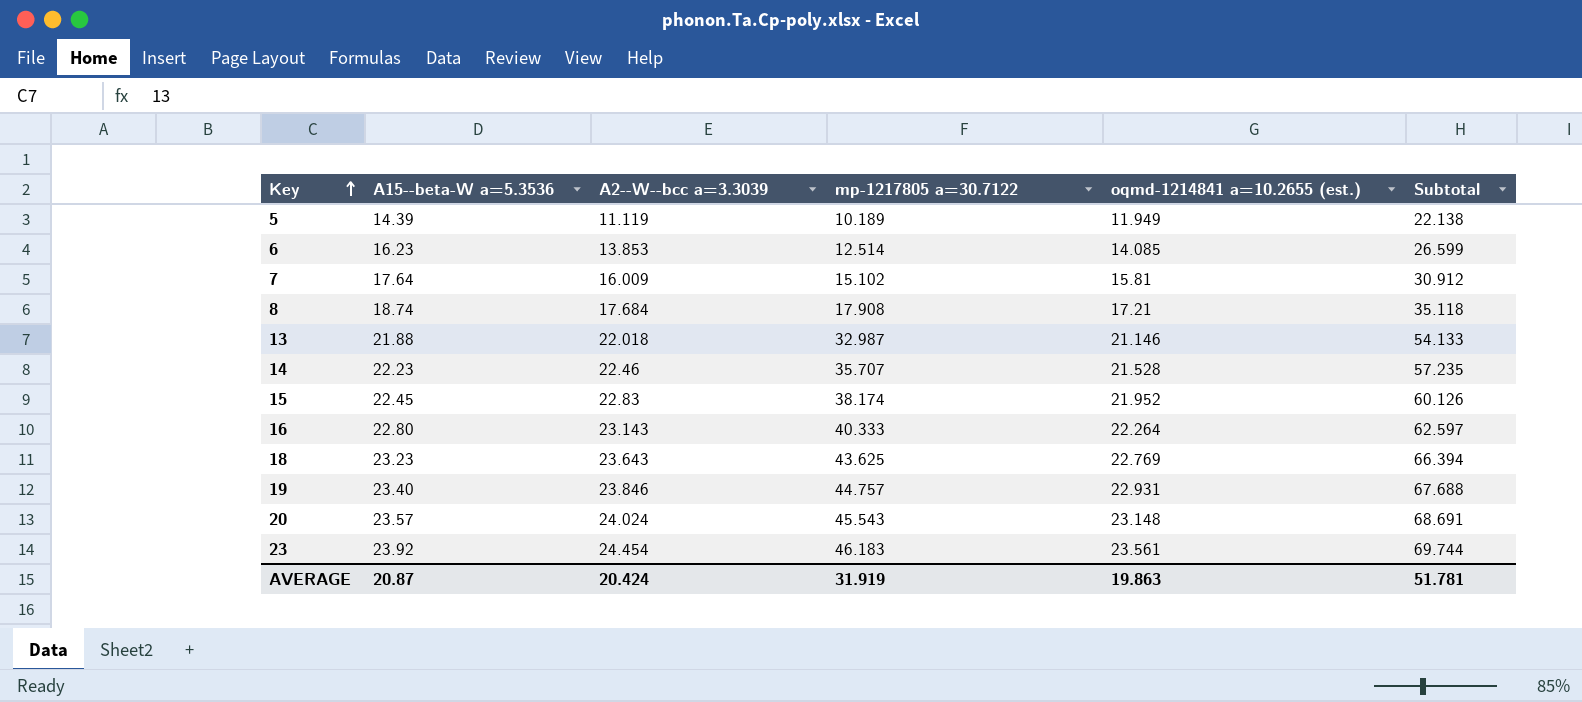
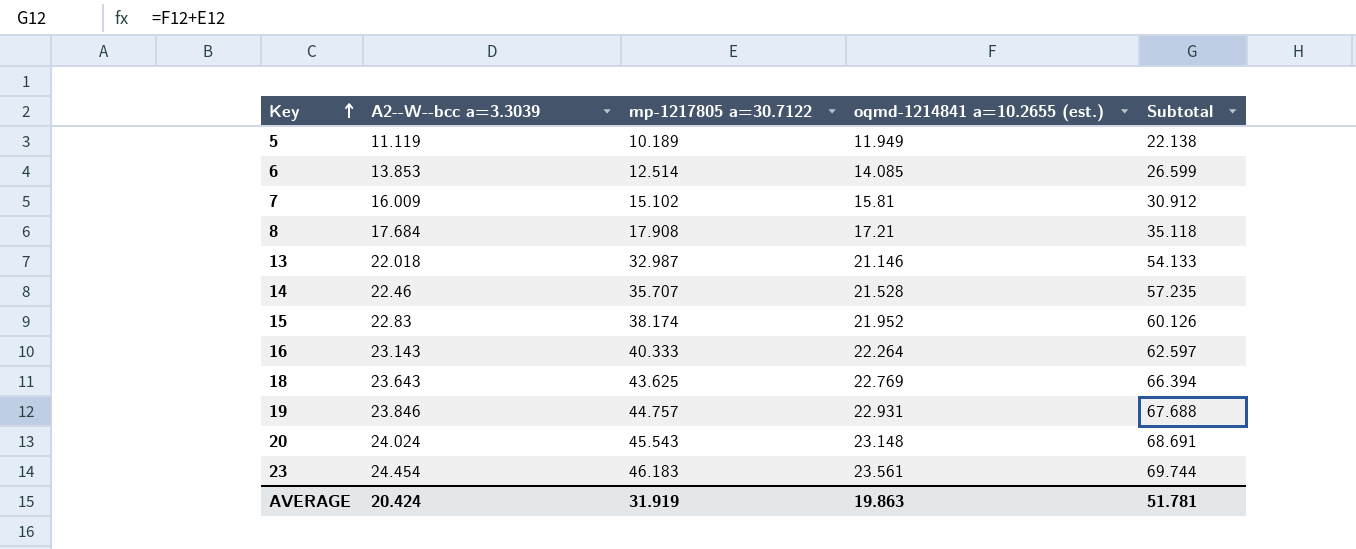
column A15--beta-W a=5.3536 | position: 2 -> none

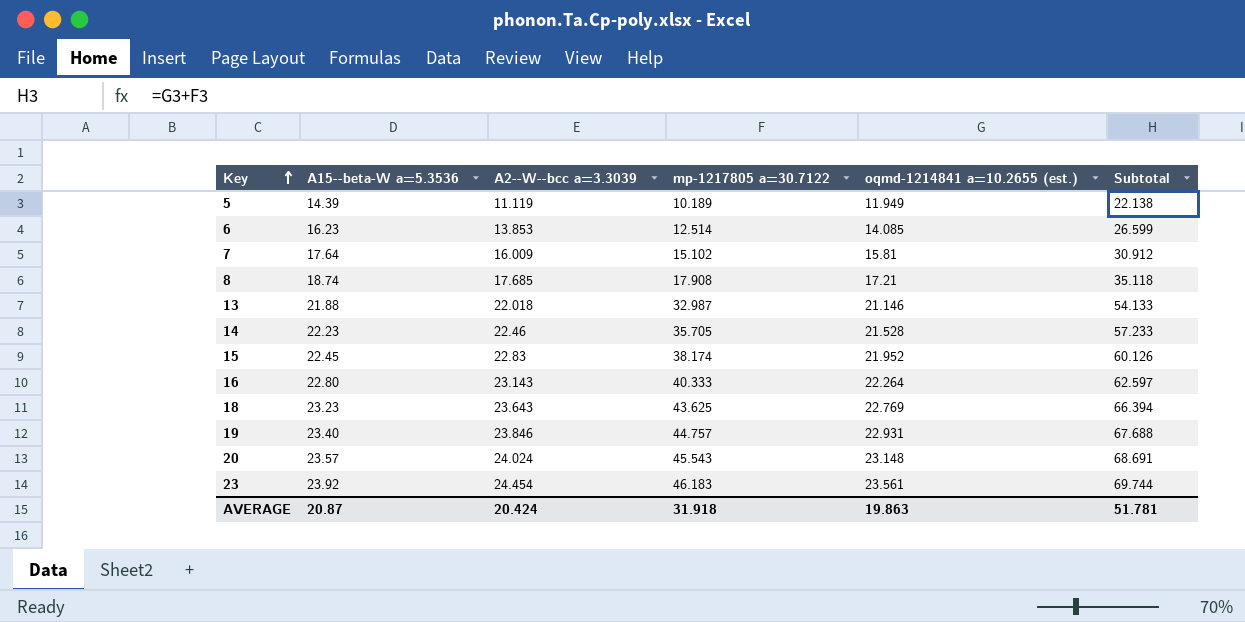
column A15--beta-W a=5.3536 | position: none -> 2
8 | A2--W--bcc a=3.3039: 17.684 -> 17.685
14 | mp-1217805 a=30.7122: 35.707 -> 35.705
14 | Subtotal: 57.235 -> 57.233
AVERAGE | mp-1217805 a=30.7122: 31.919 -> 31.918

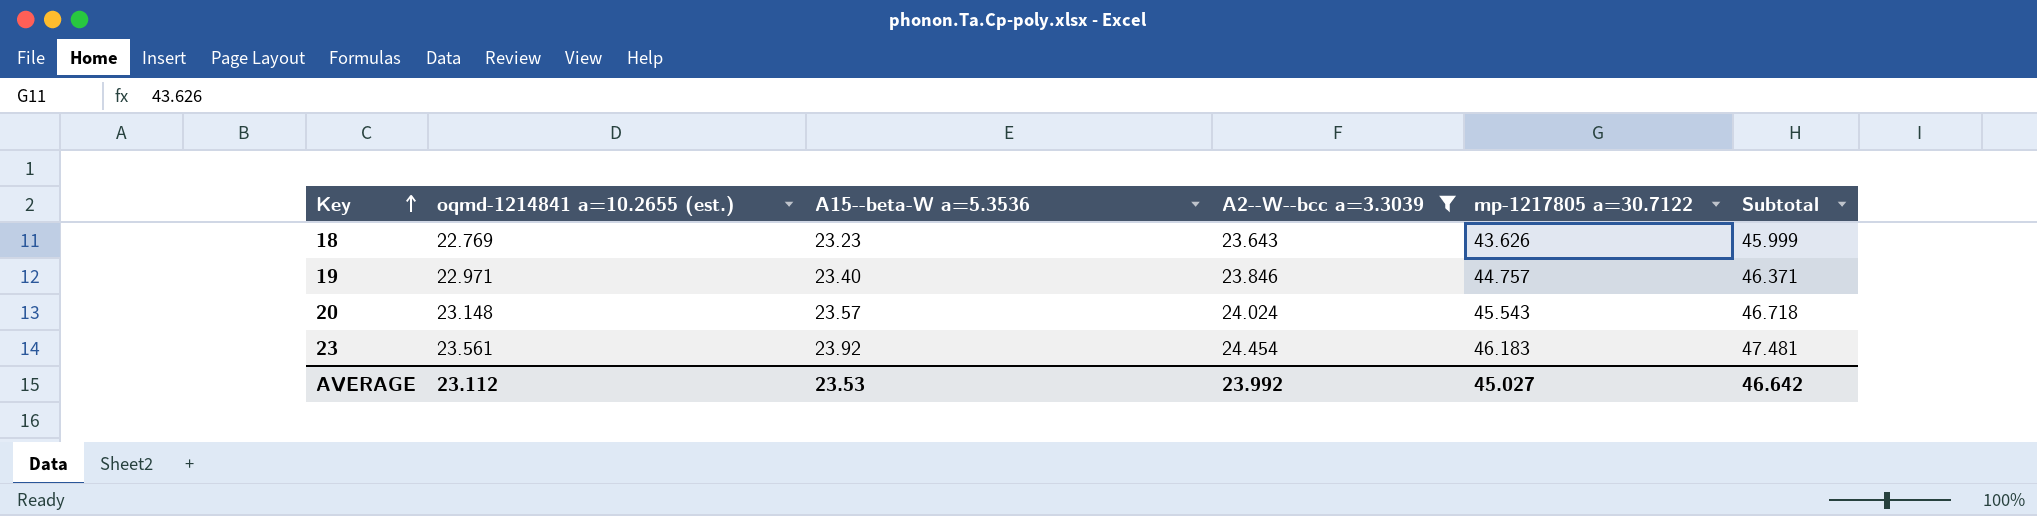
filter: none -> A2--W--bcc a=3.3039 >= 23.643
column oqmd-1214841 a=10.2655 (est.) | position: 5 -> 2
column Subtotal | formula: [mp-1217805 a=30.7122] + [oqmd-1214841 a=10.2655 (est.)] -> [oqmd-1214841 a=10.2655 (est.)] + [A15--beta-W a=5.3536]
18 | mp-1217805 a=30.7122: 43.625 -> 43.626
19 | oqmd-1214841 a=10.2655 (est.): 22.931 -> 22.971
AVERAGE | oqmd-1214841 a=10.2655 (est.): 19.863 -> 23.112
AVERAGE | A15--beta-W a=5.3536: 20.87 -> 23.53
AVERAGE | A2--W--bcc a=3.3039: 20.424 -> 23.992
AVERAGE | mp-1217805 a=30.7122: 31.918 -> 45.027
AVERAGE | Subtotal: 51.781 -> 46.642

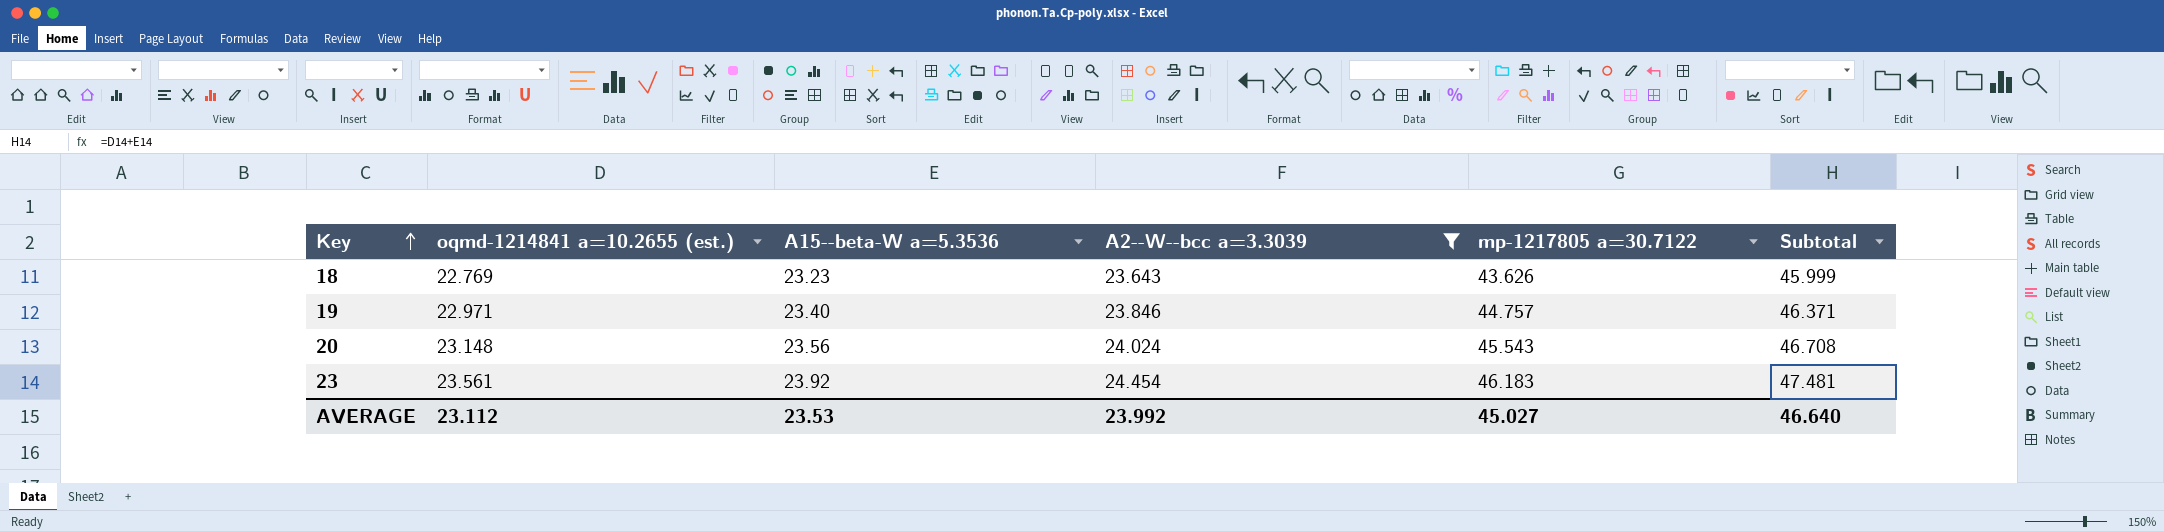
20 | A15--beta-W a=5.3536: 23.57 -> 23.56
20 | Subtotal: 46.718 -> 46.708
AVERAGE | Subtotal: 46.642 -> 46.640

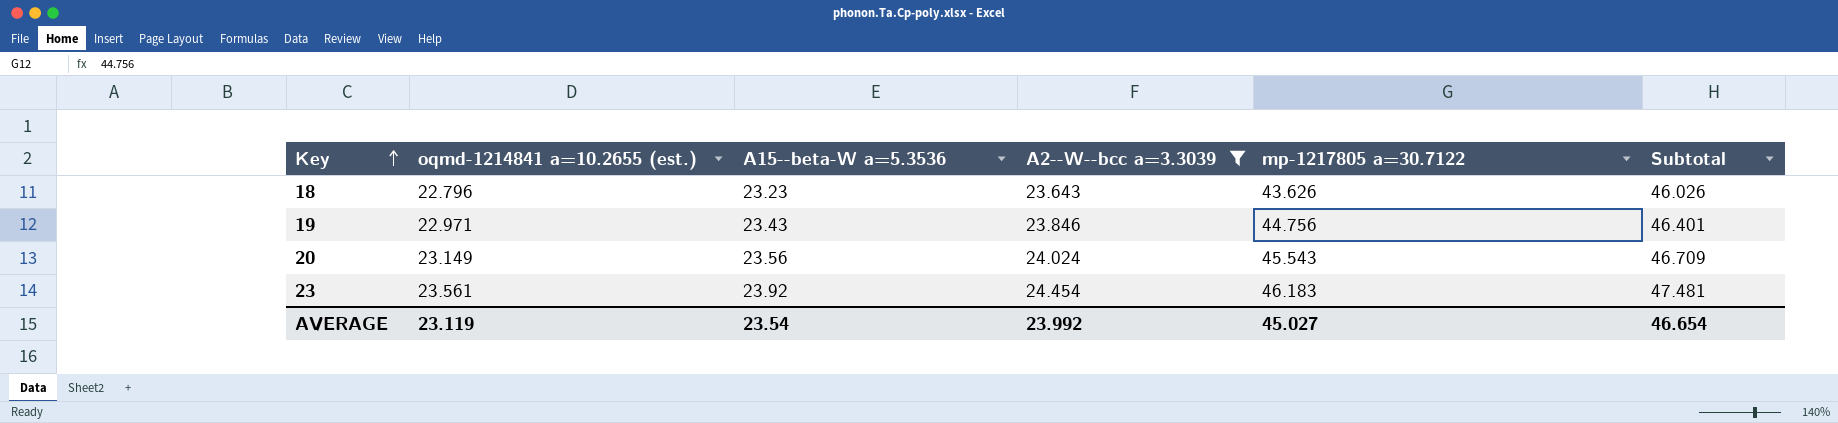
18 | oqmd-1214841 a=10.2655 (est.): 22.769 -> 22.796
18 | Subtotal: 45.999 -> 46.026
19 | A15--beta-W a=5.3536: 23.40 -> 23.43
19 | mp-1217805 a=30.7122: 44.757 -> 44.756
19 | Subtotal: 46.371 -> 46.401
20 | oqmd-1214841 a=10.2655 (est.): 23.148 -> 23.149
20 | Subtotal: 46.708 -> 46.709
AVERAGE | oqmd-1214841 a=10.2655 (est.): 23.112 -> 23.119
AVERAGE | A15--beta-W a=5.3536: 23.53 -> 23.54
AVERAGE | Subtotal: 46.640 -> 46.654

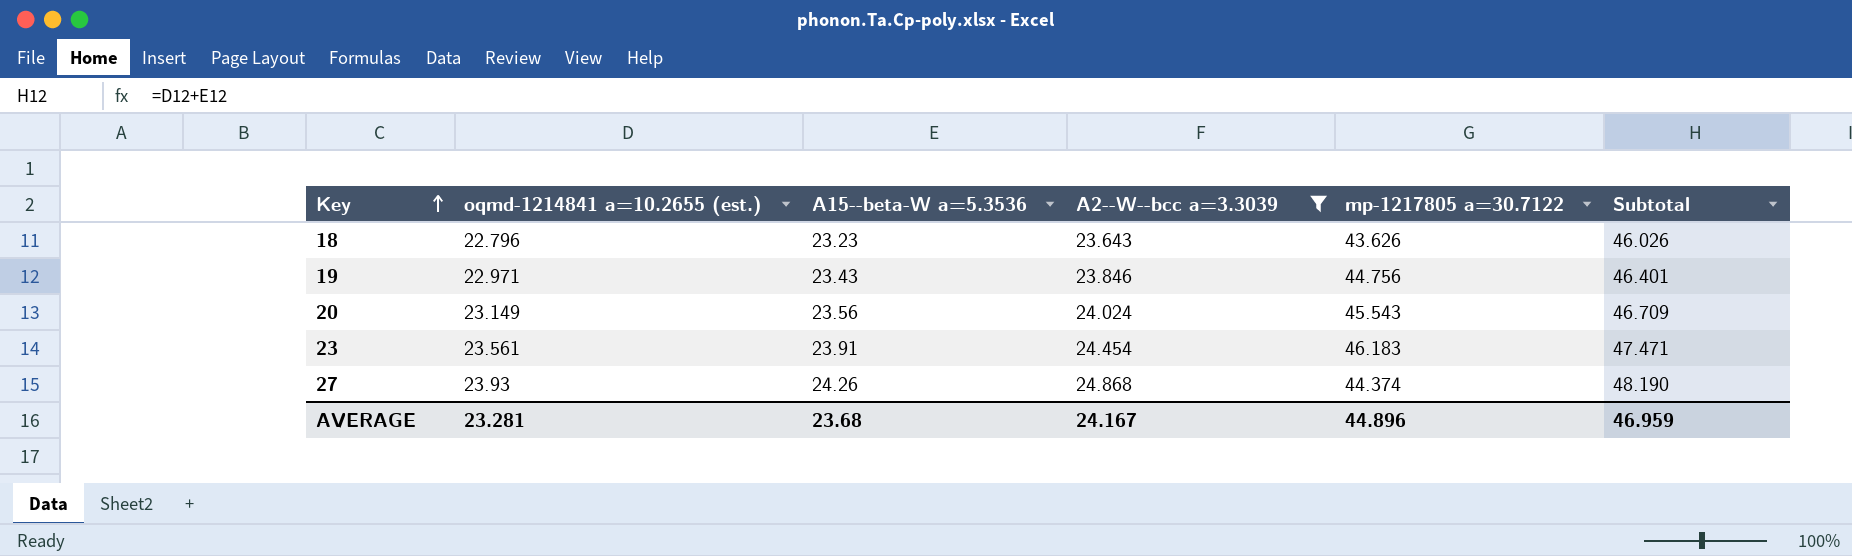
23 | A15--beta-W a=5.3536: 23.92 -> 23.91
23 | Subtotal: 47.481 -> 47.471
row 27: none -> 23.93 | 24.26 | 24.868 | 44.374 | 48.190
AVERAGE | oqmd-1214841 a=10.2655 (est.): 23.119 -> 23.281
AVERAGE | A15--beta-W a=5.3536: 23.54 -> 23.68
AVERAGE | A2--W--bcc a=3.3039: 23.992 -> 24.167
AVERAGE | mp-1217805 a=30.7122: 45.027 -> 44.896
AVERAGE | Subtotal: 46.654 -> 46.959

